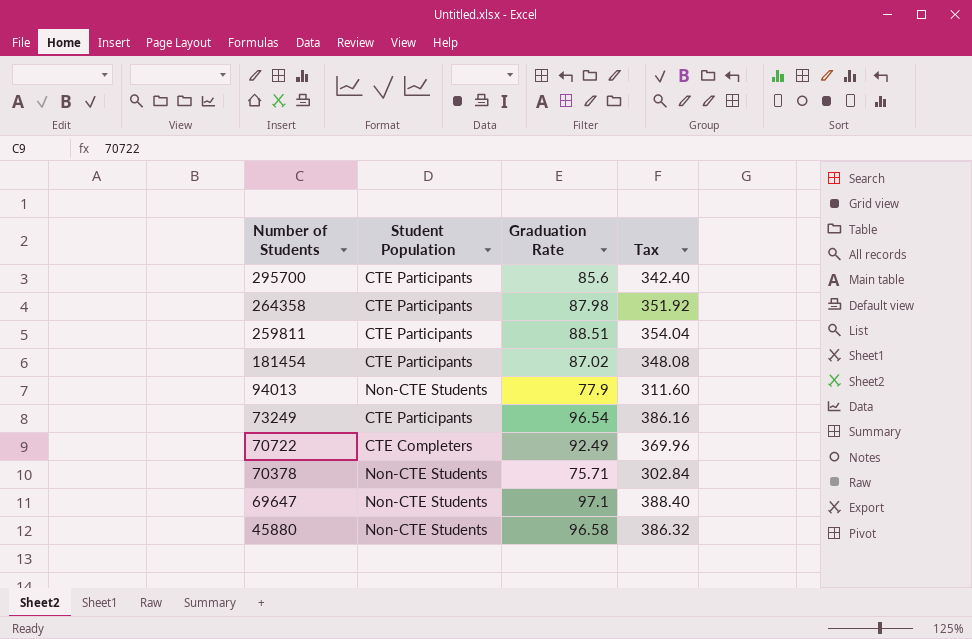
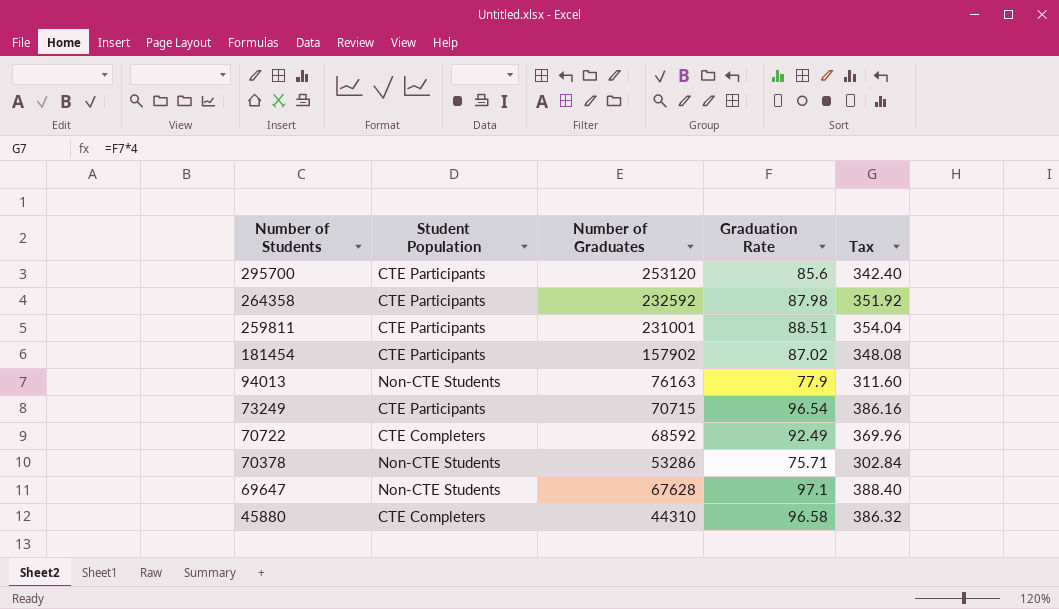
column Number of Graduates | position: none -> 3
45880 | Student Population: Non-CTE Students -> CTE Completers

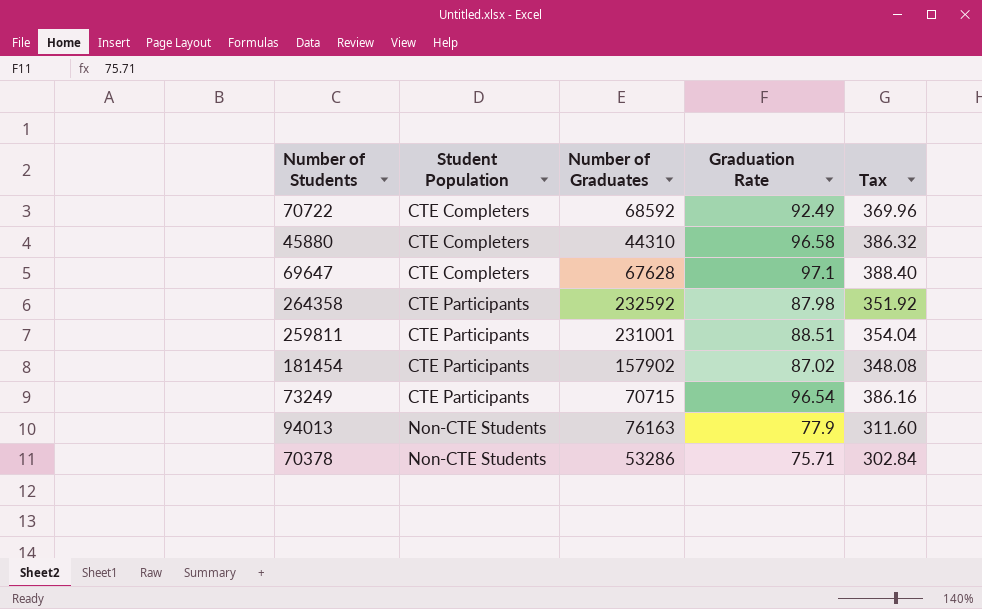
row order: Number of Students descending -> Student Population ascending
row 295700: CTE Participants | 253120 | 85.6 | 342.40 -> none
69647 | Student Population: Non-CTE Students -> CTE Completers

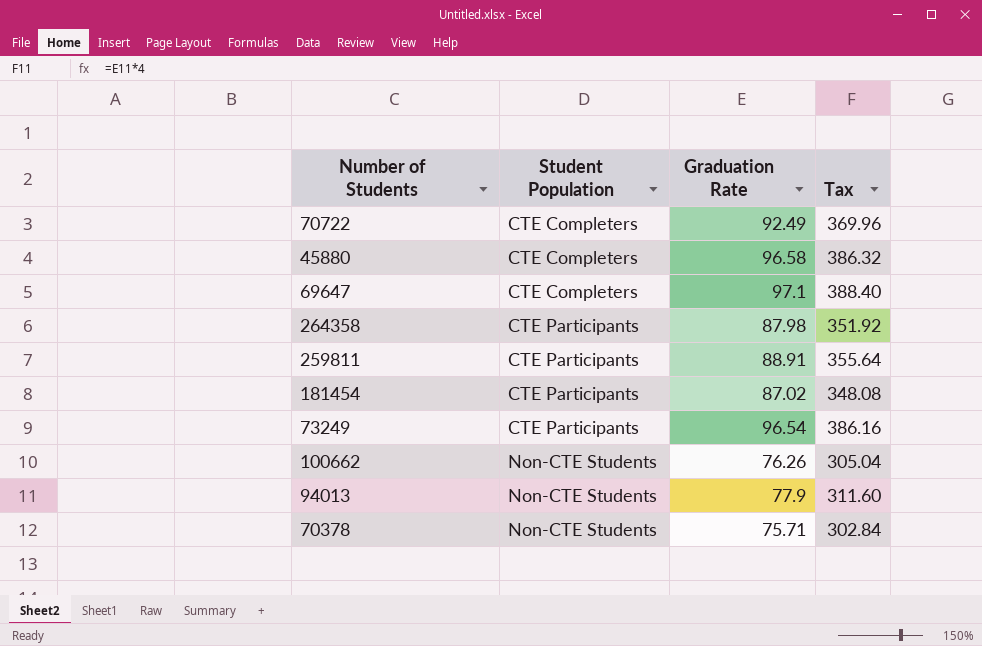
column Number of Graduates | position: 3 -> none
259811 | Graduation Rate: 88.51 -> 88.91
259811 | Tax: 354.04 -> 355.64
row 100662: none -> Non-CTE Students | 76.26 | 305.04

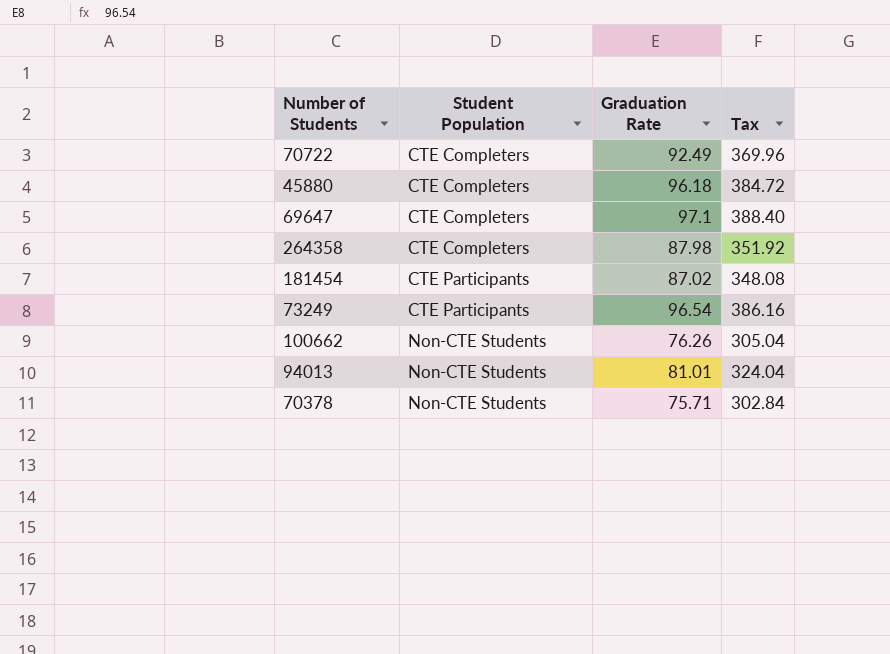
row 259811: CTE Participants | 88.91 | 355.64 -> none
45880 | Graduation Rate: 96.58 -> 96.18
45880 | Tax: 386.32 -> 384.72
264358 | Student Population: CTE Participants -> CTE Completers
94013 | Graduation Rate: 77.9 -> 81.01
94013 | Tax: 311.60 -> 324.04

